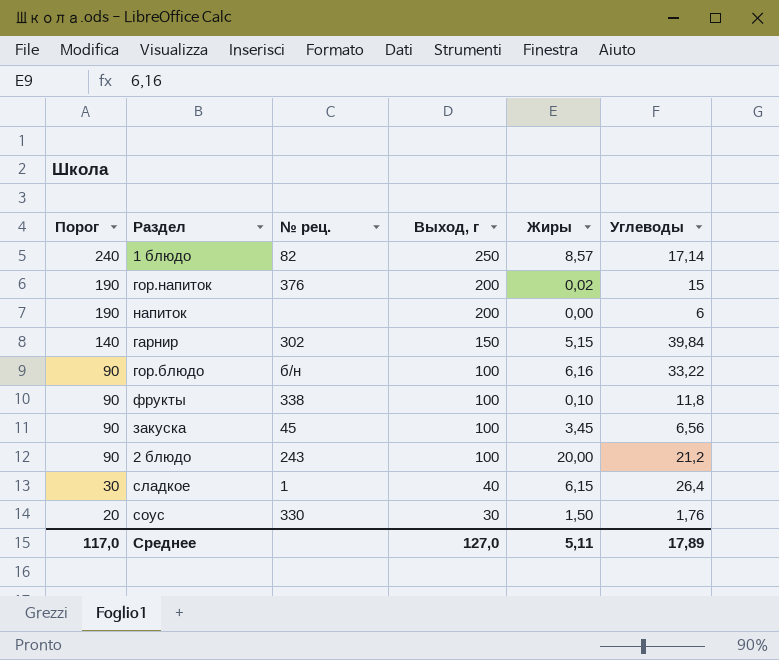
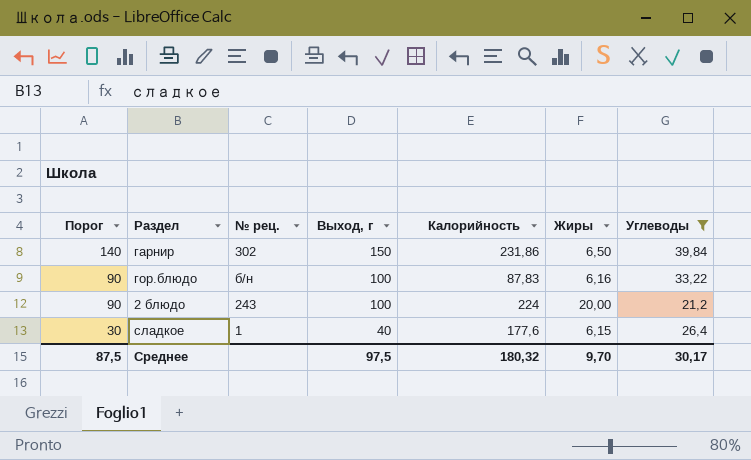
filter: none -> Углеводы >= 21,2
column Калорийность | position: none -> 5
гарнир | Жиры: 5,15 -> 6,50
Среднее | Порог: 117,0 -> 87,5
Среднее | Выход, г: 127,0 -> 97,5
Среднее | Жиры: 5,11 -> 9,70
Среднее | Углеводы: 17,89 -> 30,17

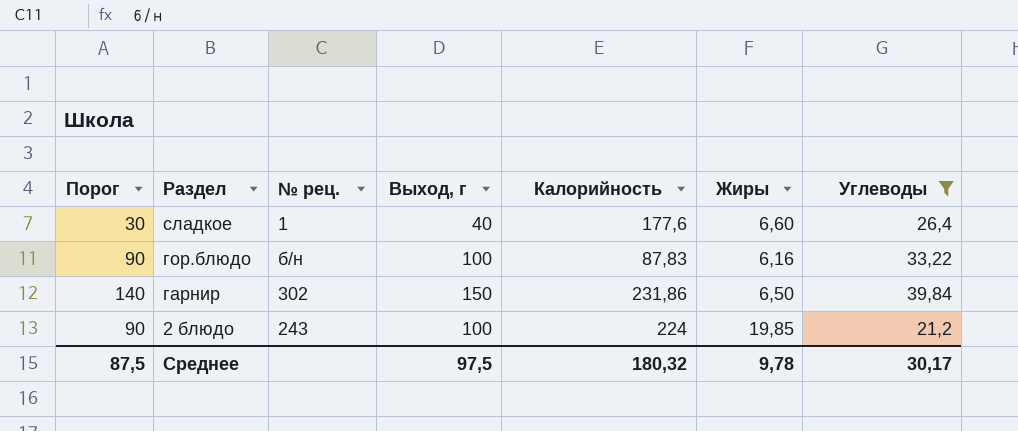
row order: Порог descending -> Раздел descending
сладкое | Жиры: 6,15 -> 6,60
2 блюдо | Жиры: 20,00 -> 19,85
Среднее | Жиры: 9,70 -> 9,78

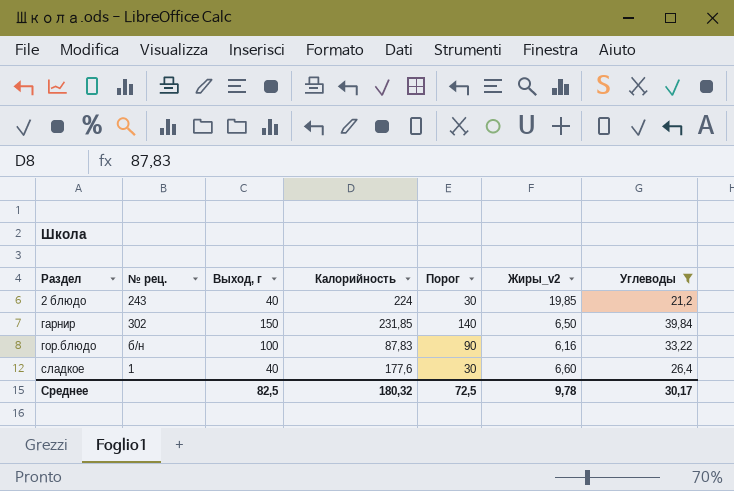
row order: Раздел descending -> Раздел ascending
column Порог | position: 1 -> 5
column name: Жиры -> Жиры_v2
2 блюдо | Выход, г: 100 -> 40
2 блюдо | Порог: 90 -> 30
гарнир | Калорийность: 231,86 -> 231,85
Среднее | Выход, г: 97,5 -> 82,5
Среднее | Порог: 87,5 -> 72,5

